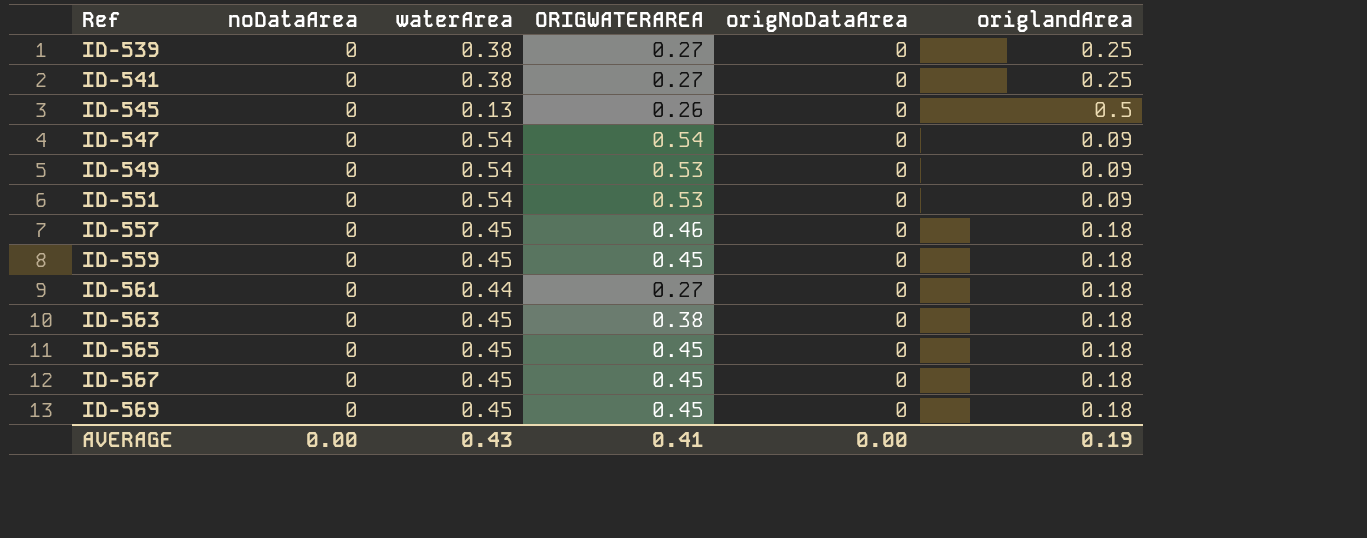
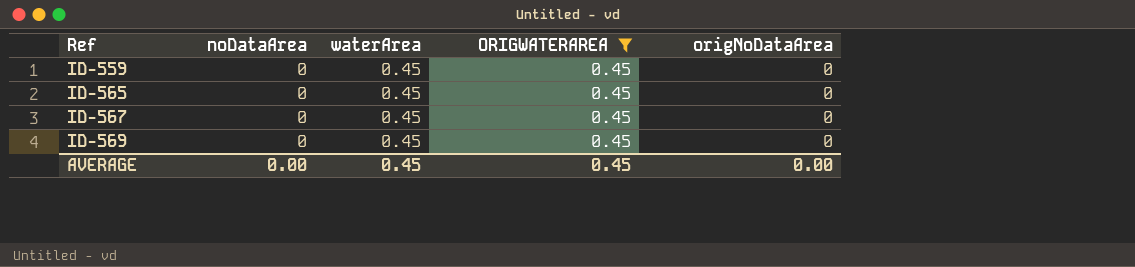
filter: none -> ORIGWATERAREA = 0.45
column origlandArea | position: 6 -> none
AVERAGE | waterArea: 0.43 -> 0.45
AVERAGE | ORIGWATERAREA: 0.41 -> 0.45

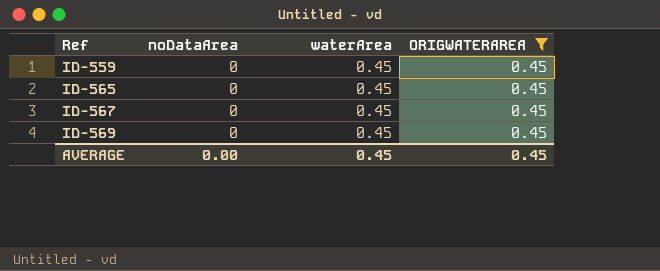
column origNoDataArea | position: 5 -> none

